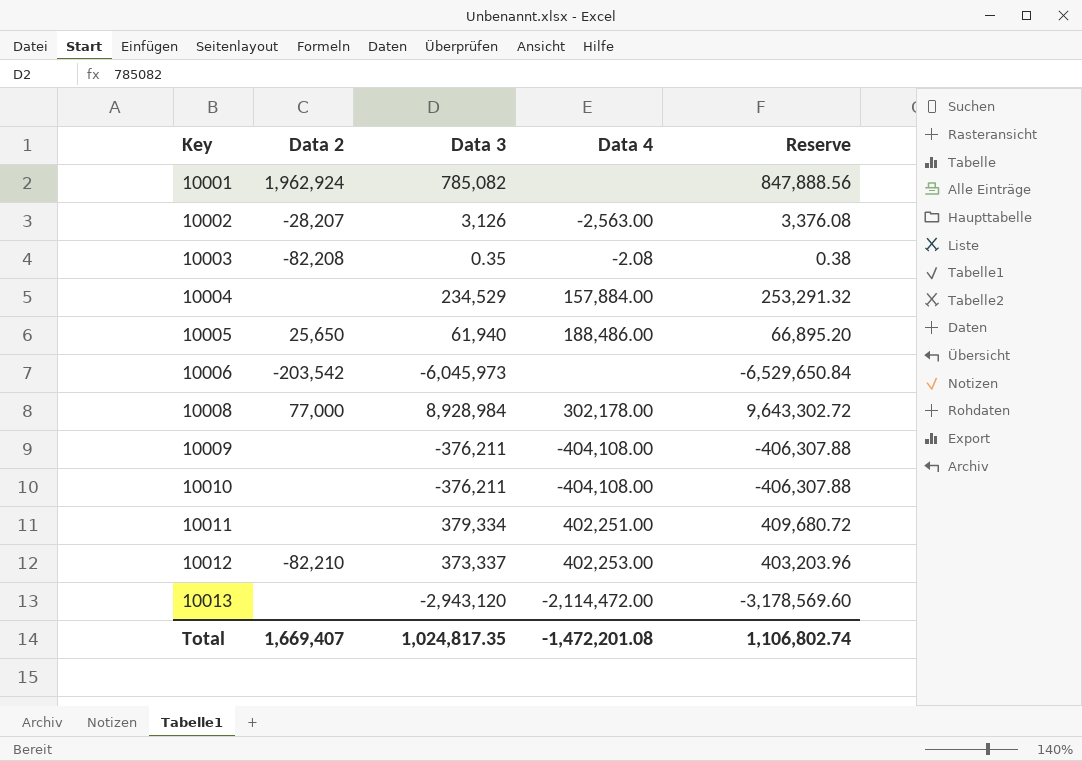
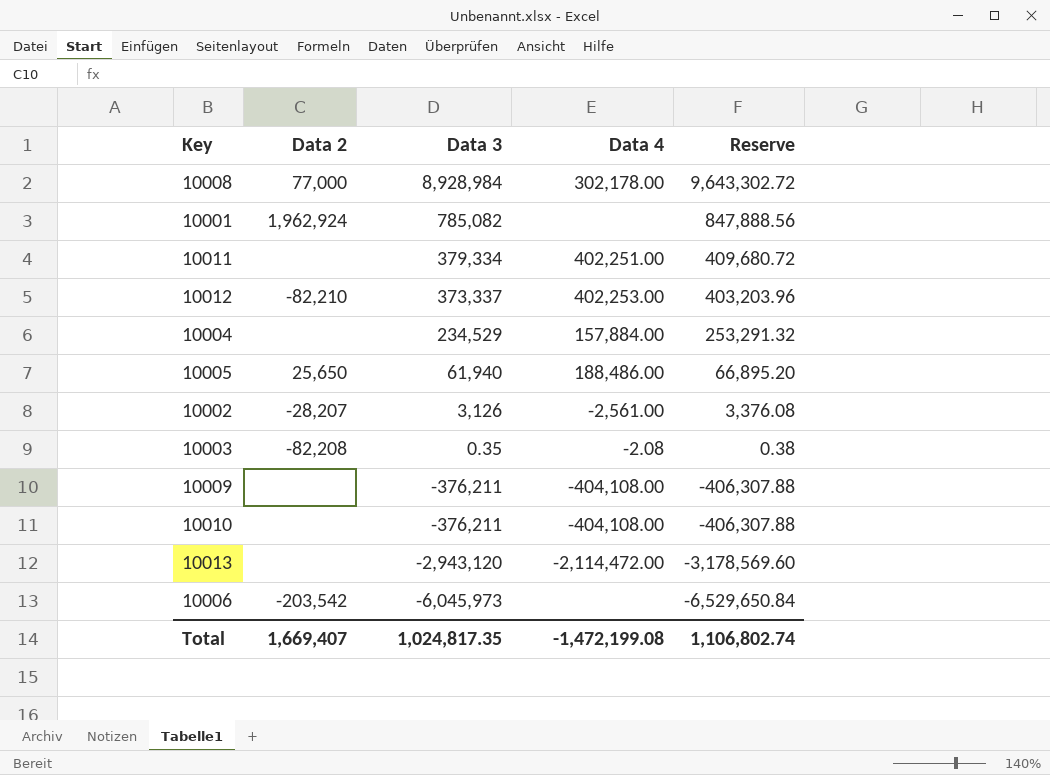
row order: Key ascending -> Data 3 descending
10002 | Data 4: -2,563.00 -> -2,561.00
Total | Data 4: -1,472,201.08 -> -1,472,199.08

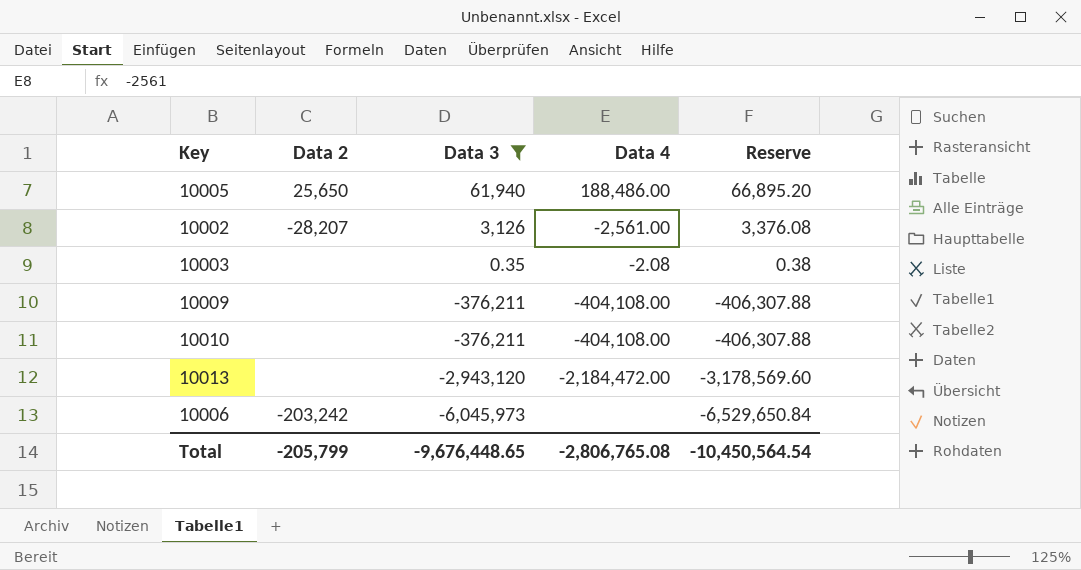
filter: none -> Data 3 <= 61,940
10003 | Data 2: -82,208 -> none
10013 | Data 4: -2,114,472.00 -> -2,184,472.00
10006 | Data 2: -203,542 -> -203,242
Total | Data 2: 1,669,407 -> -205,799
Total | Data 3: 1,024,817.35 -> -9,676,448.65
Total | Data 4: -1,472,199.08 -> -2,806,765.08
Total | Reserve: 1,106,802.74 -> -10,450,564.54

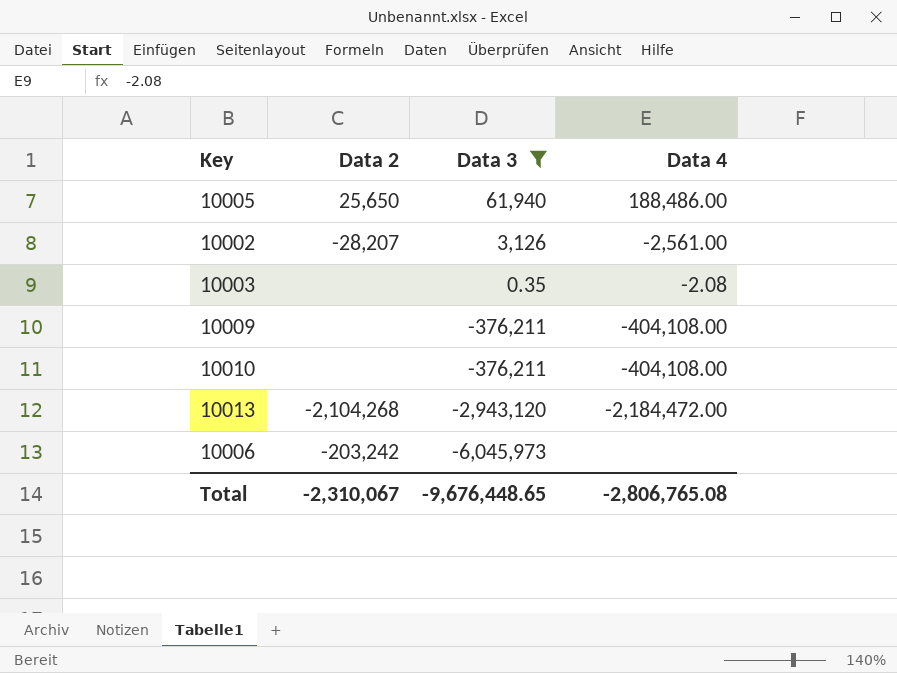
column Reserve | formula: [Data 3] * 1.08 -> none
10013 | Data 2: none -> -2,104,268
Total | Data 2: -205,799 -> -2,310,067

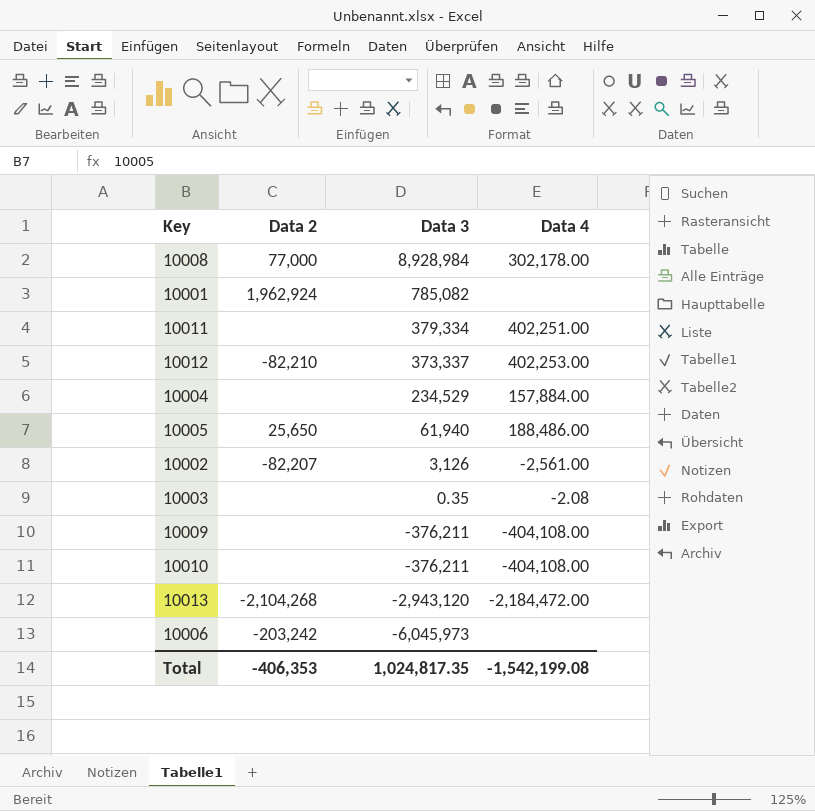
filter: Data 3 <= 61,940 -> none
10002 | Data 2: -28,207 -> -82,207
Total | Data 2: -2,310,067 -> -406,353
Total | Data 3: -9,676,448.65 -> 1,024,817.35
Total | Data 4: -2,806,765.08 -> -1,542,199.08

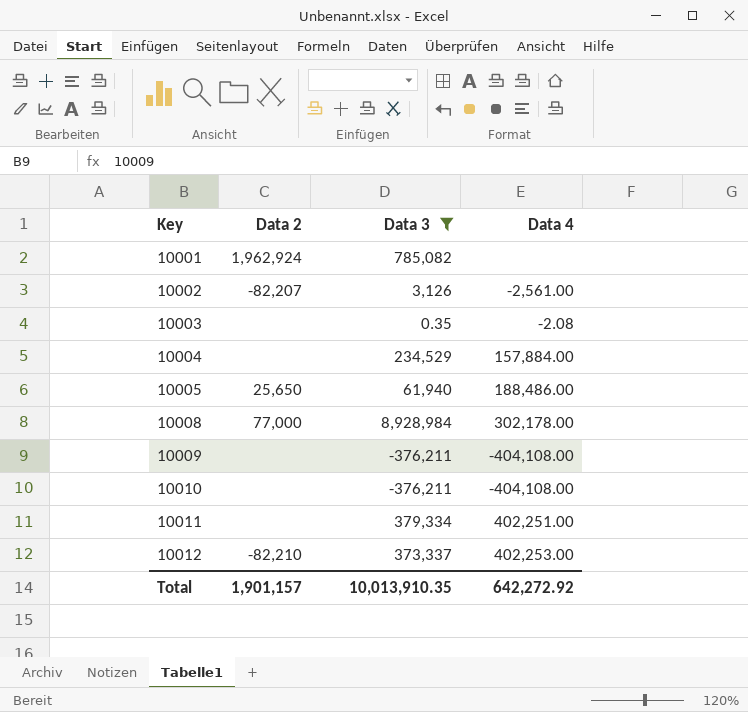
filter: none -> Data 3 >= -376,211
row order: Data 3 descending -> Key ascending
Total | Data 2: -406,353 -> 1,901,157
Total | Data 3: 1,024,817.35 -> 10,013,910.35
Total | Data 4: -1,542,199.08 -> 642,272.92

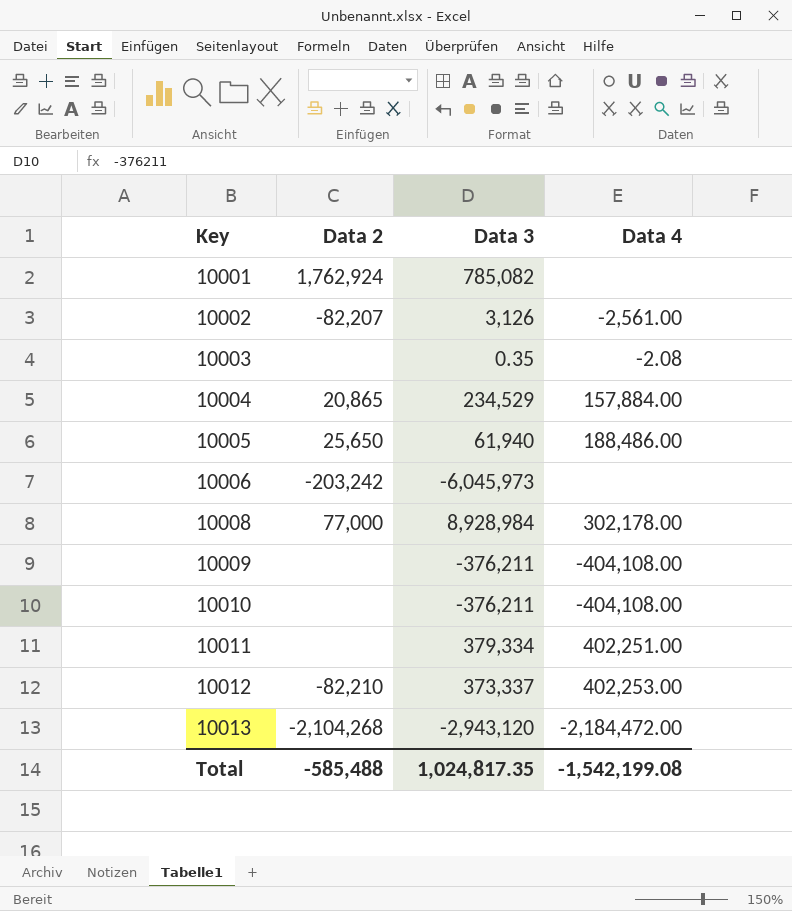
filter: Data 3 >= -376,211 -> none
10001 | Data 2: 1,962,924 -> 1,762,924
10004 | Data 2: none -> 20,865
Total | Data 2: 1,901,157 -> -585,488
Total | Data 3: 10,013,910.35 -> 1,024,817.35
Total | Data 4: 642,272.92 -> -1,542,199.08

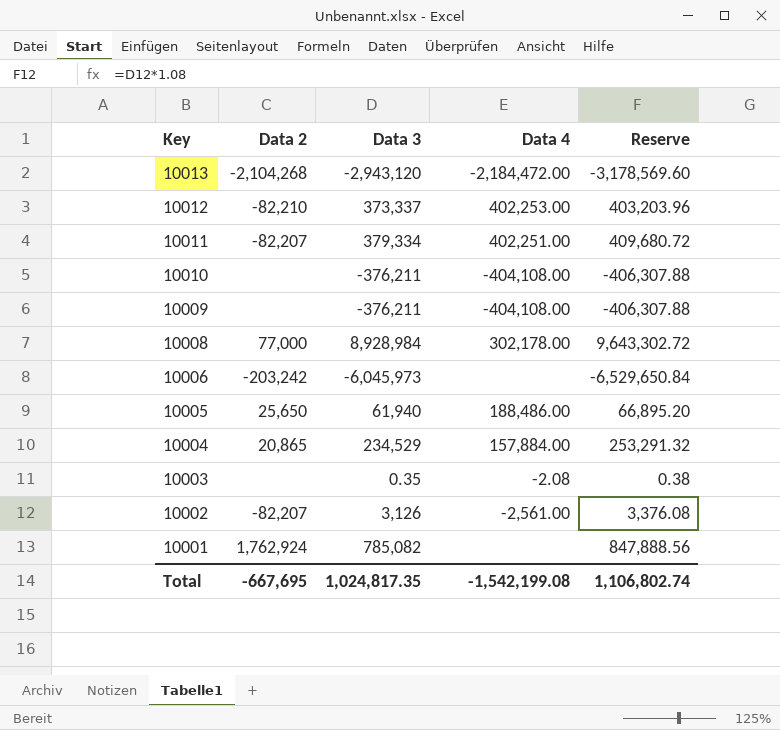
row order: Key ascending -> Key descending
column Reserve | formula: none -> [Data 3] * 1.08
10011 | Data 2: none -> -82,207
Total | Data 2: -585,488 -> -667,695

